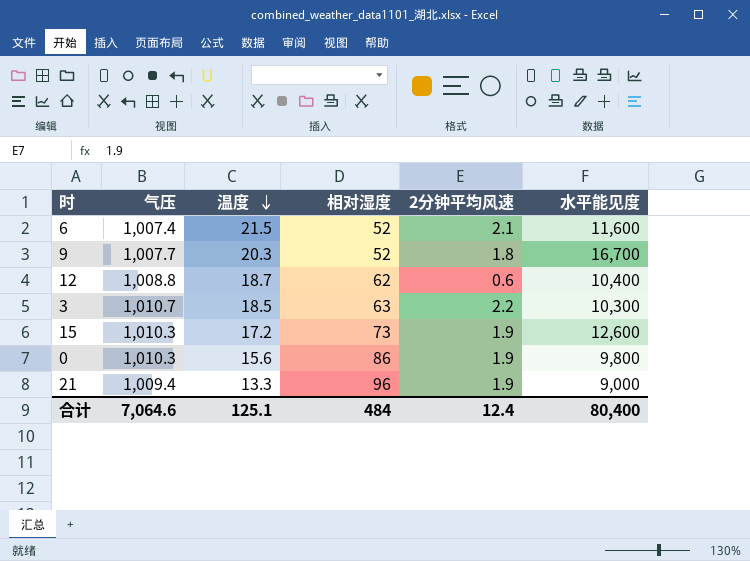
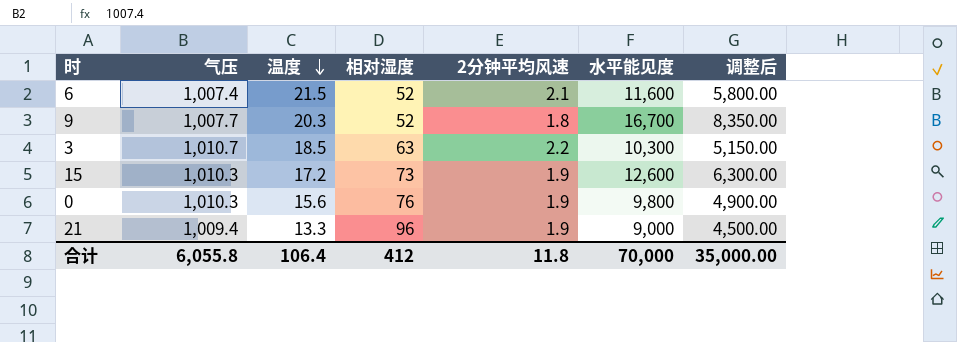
column 调整后 | formula: none -> [水平能见度] * 0.5
row 12: 1,008.8 | 18.7 | 62 | 0.6 | 10,400 -> none
0 | 相对湿度: 86 -> 76
合计 | 气压: 7,064.6 -> 6,055.8
合计 | 温度: 125.1 -> 106.4
合计 | 相对湿度: 484 -> 412
合计 | 2分钟平均风速: 12.4 -> 11.8
合计 | 水平能见度: 80,400 -> 70,000

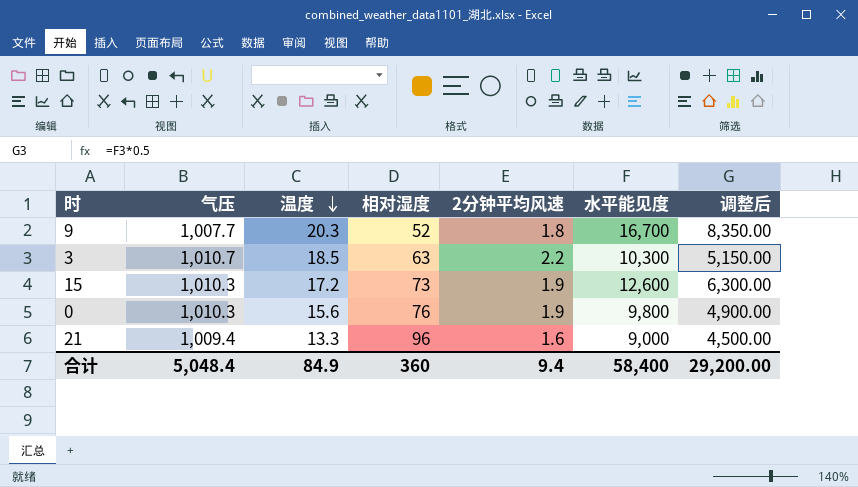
row 6: 1,007.4 | 21.5 | 52 | 2.1 | 11,600 | 5,800.00 -> none
21 | 2分钟平均风速: 1.9 -> 1.6
合计 | 气压: 6,055.8 -> 5,048.4
合计 | 温度: 106.4 -> 84.9
合计 | 相对湿度: 412 -> 360
合计 | 2分钟平均风速: 11.8 -> 9.4
合计 | 水平能见度: 70,000 -> 58,400
合计 | 调整后: 35,000.00 -> 29,200.00

